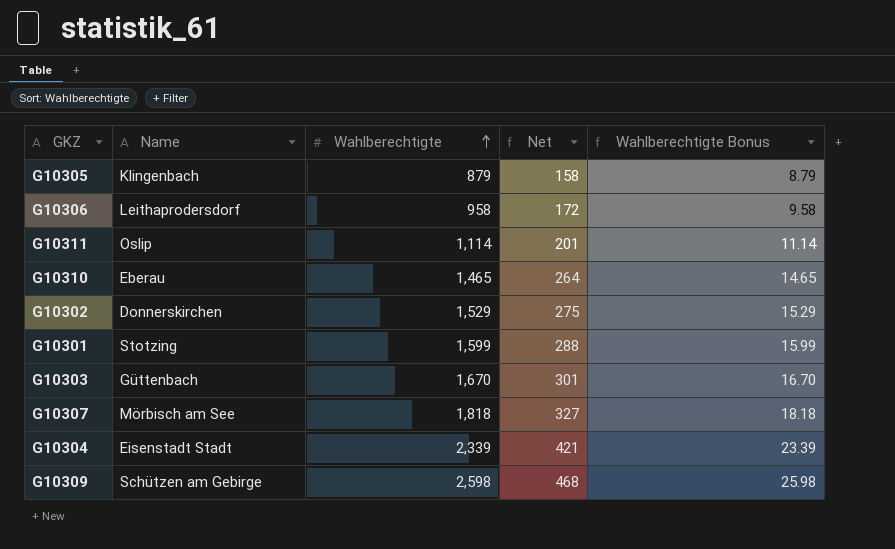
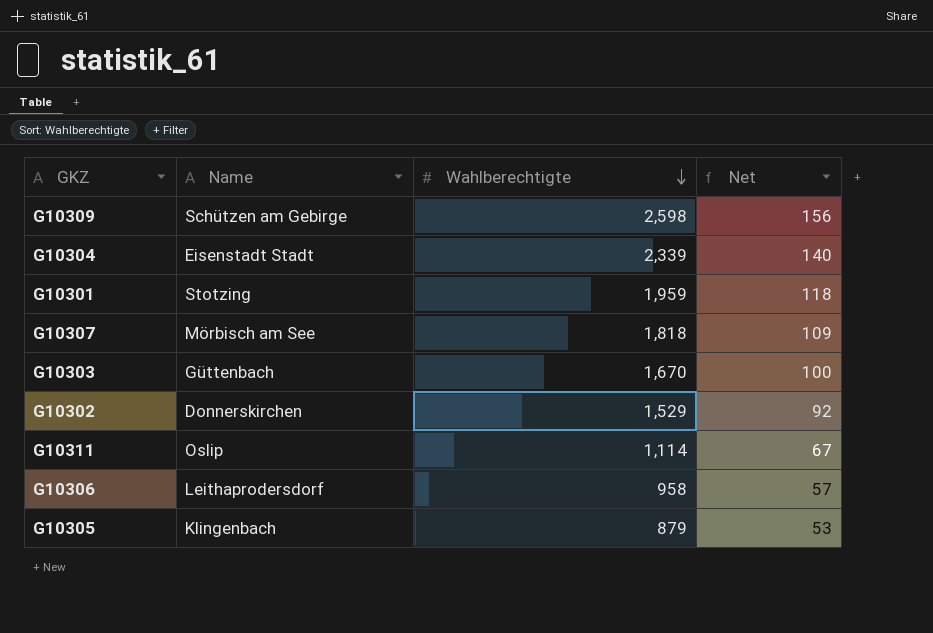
row order: Wahlberechtigte ascending -> Wahlberechtigte descending
column Wahlberechtigte Bonus | formula: [Wahlberechtigte] * 0.01 -> none
column Net | formula: [Wahlberechtigte] * 0.18 -> [Wahlberechtigte] * 0.06
row G10310: Eberau | 1,465 | 264 | 14.65 -> none
G10301 | Wahlberechtigte: 1,599 -> 1,959

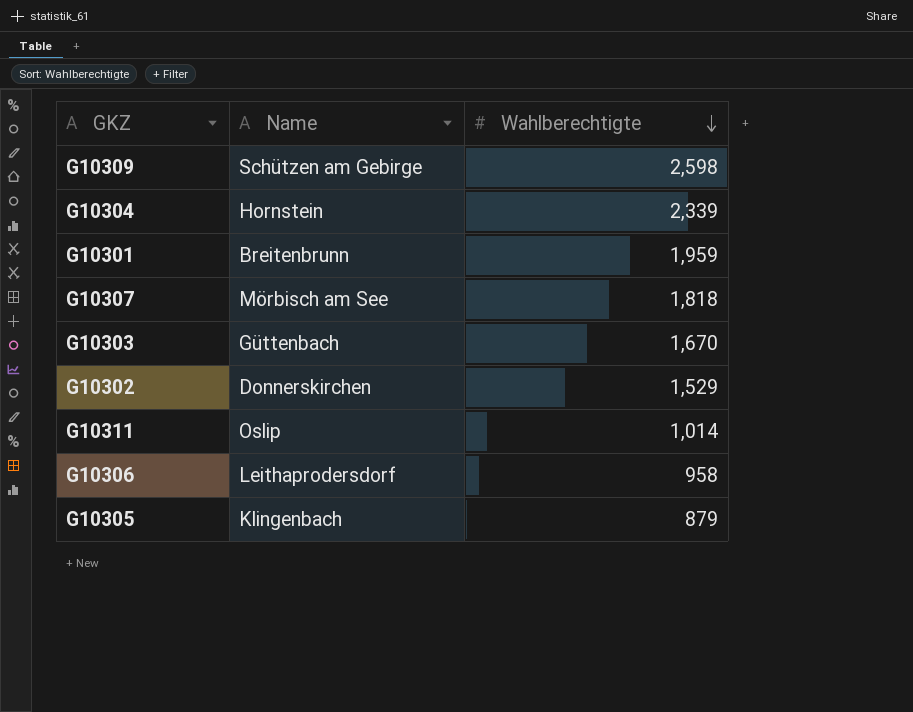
column Net | formula: [Wahlberechtigte] * 0.06 -> none
G10304 | Name: Eisenstadt Stadt -> Hornstein
G10301 | Name: Stotzing -> Breitenbrunn
G10311 | Wahlberechtigte: 1,114 -> 1,014

